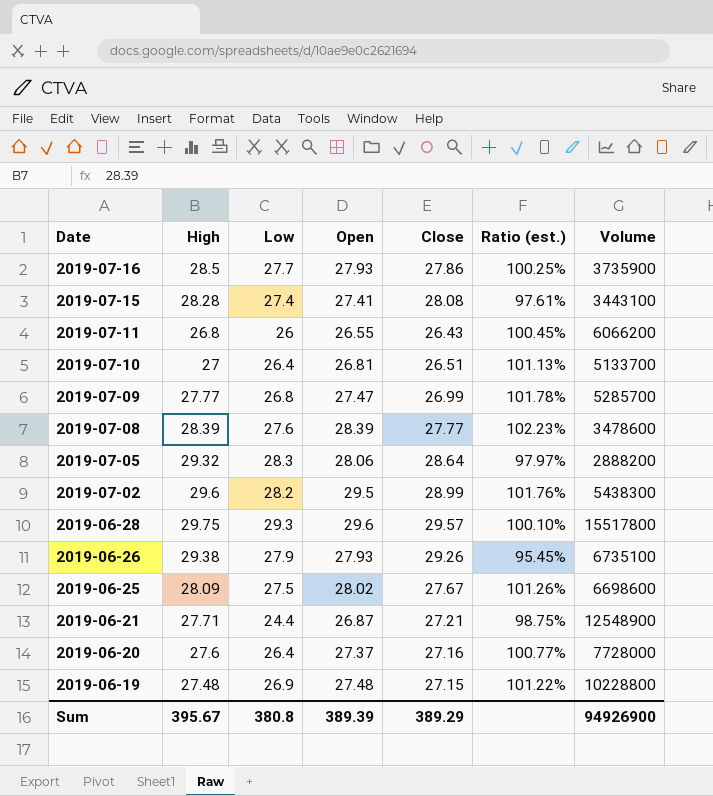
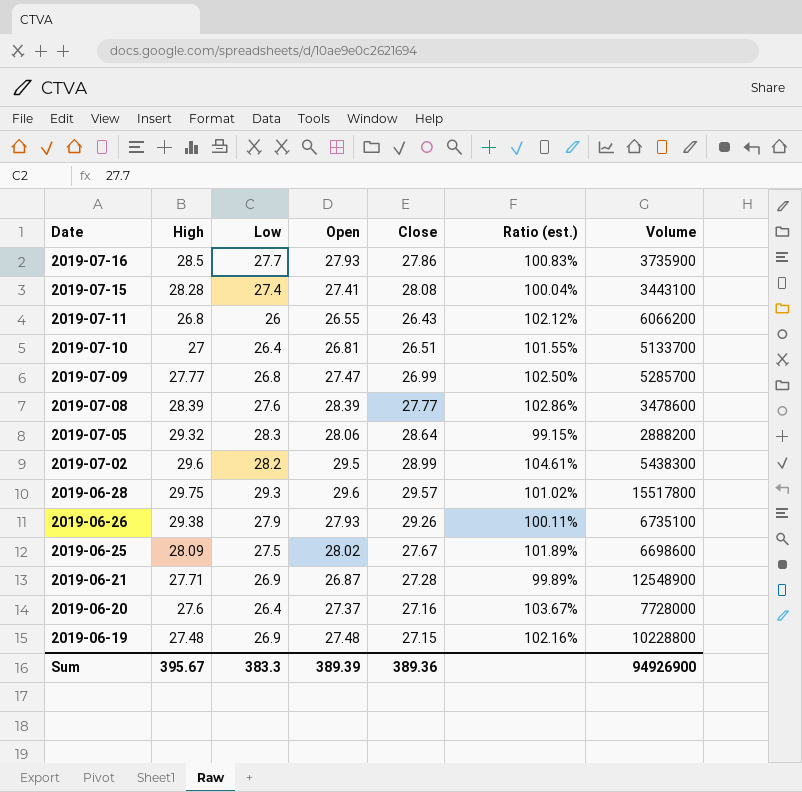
column Ratio (est.) | formula: [Open] / [Close] -> [Open] / [Low]
2019-06-21 | Low: 24.4 -> 26.9
2019-06-21 | Close: 27.21 -> 27.28
Sum | Low: 380.8 -> 383.3
Sum | Close: 389.29 -> 389.36

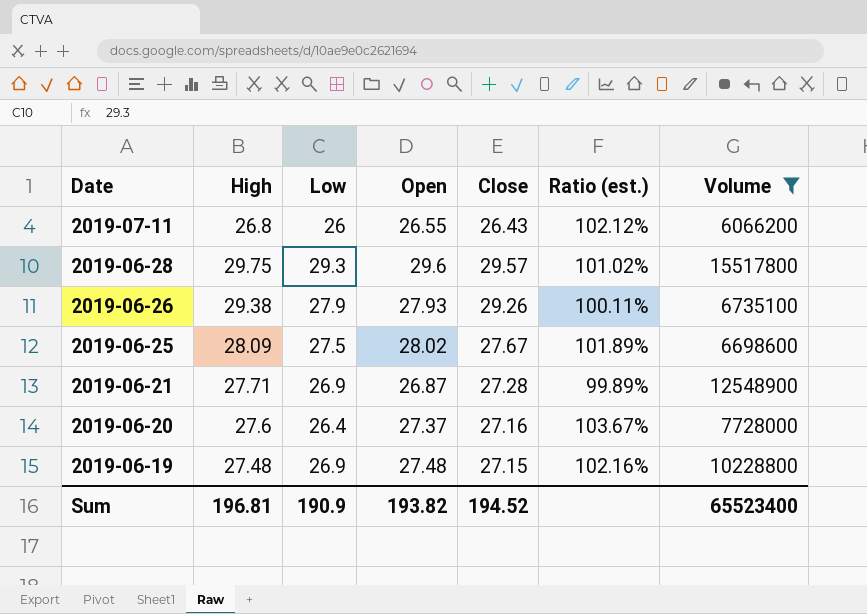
filter: none -> Volume >= 6066200
Sum | High: 395.67 -> 196.81
Sum | Low: 383.3 -> 190.9
Sum | Open: 389.39 -> 193.82
Sum | Close: 389.36 -> 194.52
Sum | Volume: 94926900 -> 65523400

